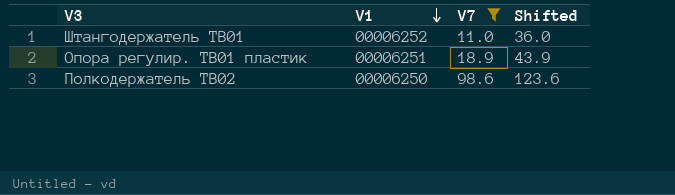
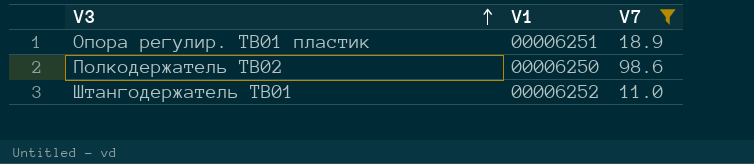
row order: V1 descending -> V3 ascending
column Shifted | formula: [V7] + 25 -> none

